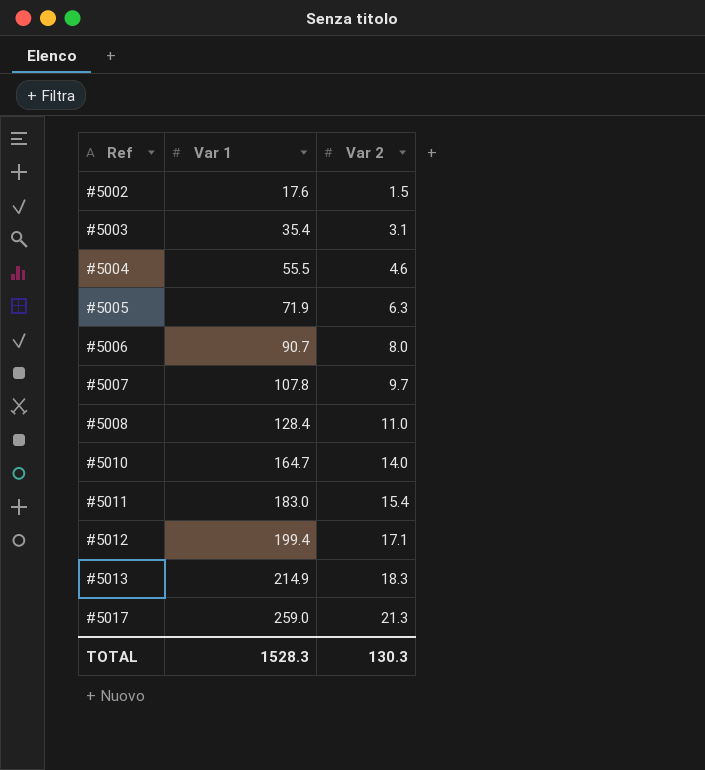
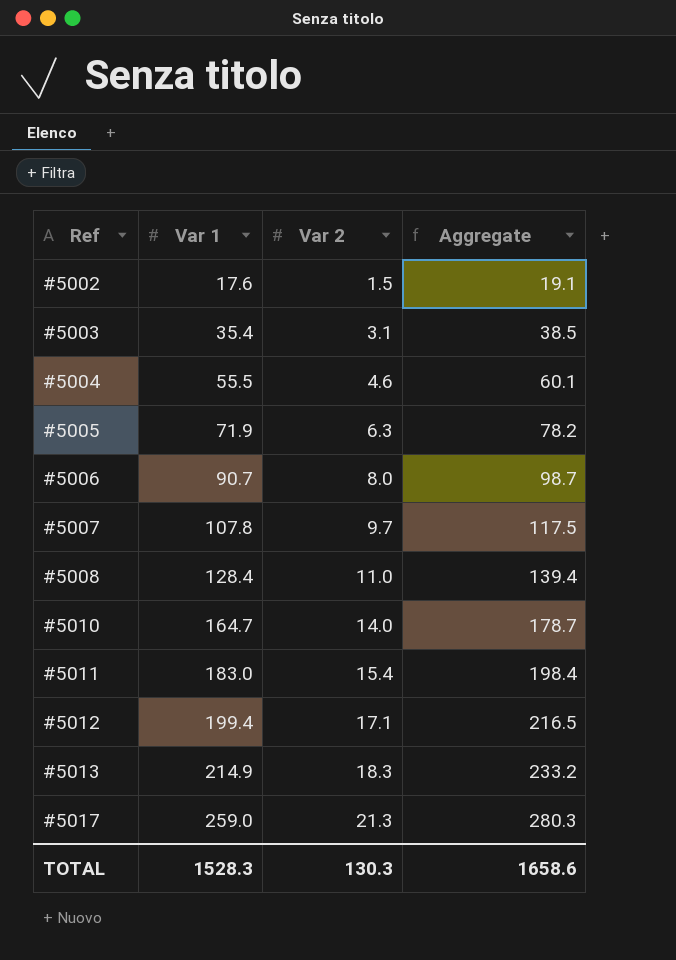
column Aggregate | formula: none -> [Var 1] + [Var 2]

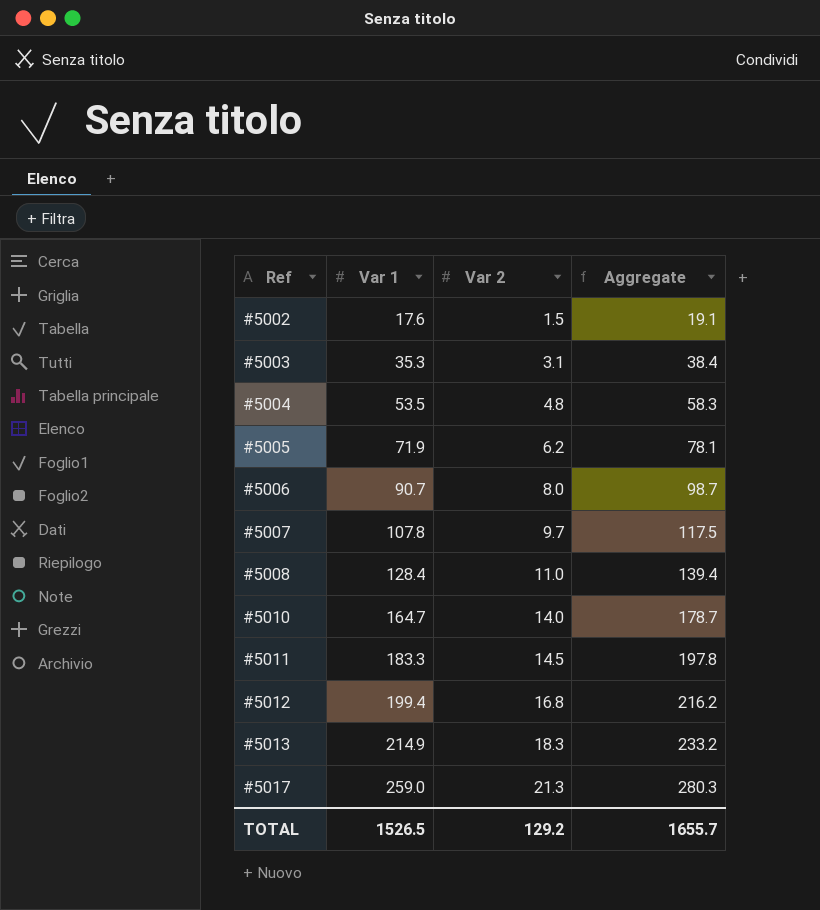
#5003 | Var 1: 35.4 -> 35.3
#5003 | Aggregate: 38.5 -> 38.4
#5004 | Var 1: 55.5 -> 53.5
#5004 | Var 2: 4.6 -> 4.8
#5004 | Aggregate: 60.1 -> 58.3
#5005 | Var 2: 6.3 -> 6.2
#5005 | Aggregate: 78.2 -> 78.1
#5011 | Var 1: 183.0 -> 183.3
#5011 | Var 2: 15.4 -> 14.5
#5011 | Aggregate: 198.4 -> 197.8
#5012 | Var 2: 17.1 -> 16.8
#5012 | Aggregate: 216.5 -> 216.2
TOTAL | Var 1: 1528.3 -> 1526.5
TOTAL | Var 2: 130.3 -> 129.2
TOTAL | Aggregate: 1658.6 -> 1655.7

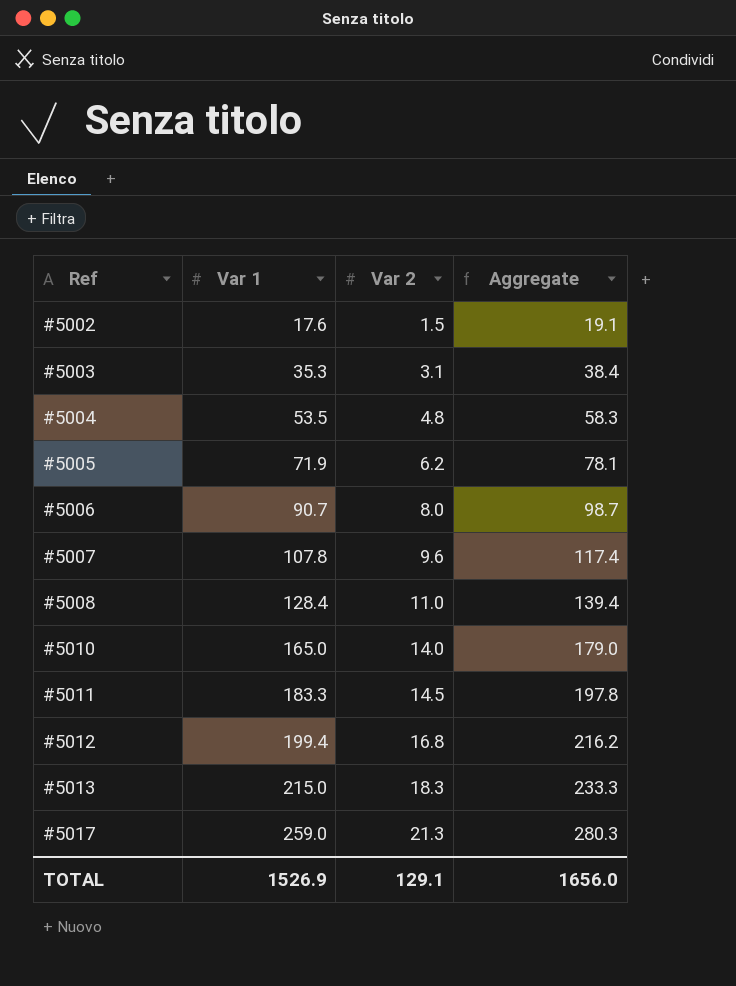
#5007 | Var 2: 9.7 -> 9.6
#5007 | Aggregate: 117.5 -> 117.4
#5010 | Var 1: 164.7 -> 165.0
#5010 | Aggregate: 178.7 -> 179.0
#5013 | Var 1: 214.9 -> 215.0
#5013 | Aggregate: 233.2 -> 233.3
TOTAL | Var 1: 1526.5 -> 1526.9
TOTAL | Var 2: 129.2 -> 129.1
TOTAL | Aggregate: 1655.7 -> 1656.0

